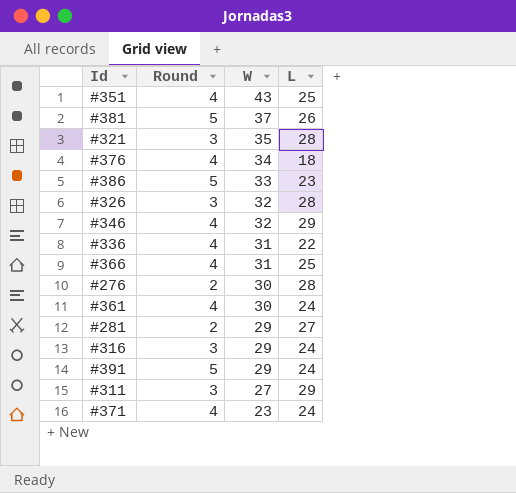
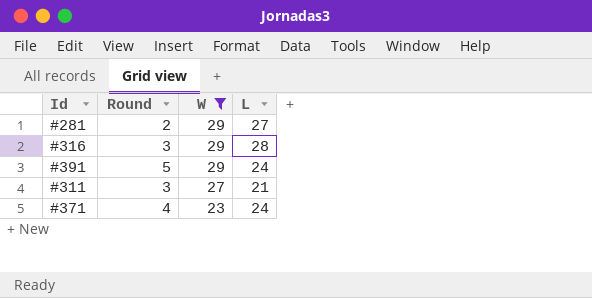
filter: none -> W <= 29
#316 | L: 24 -> 28
#311 | L: 29 -> 21

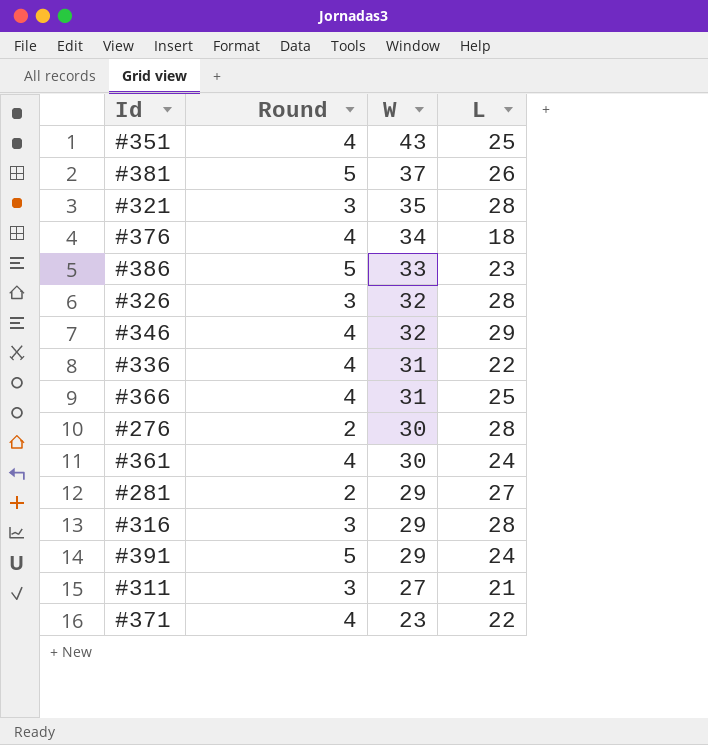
filter: W <= 29 -> none
#371 | L: 24 -> 22

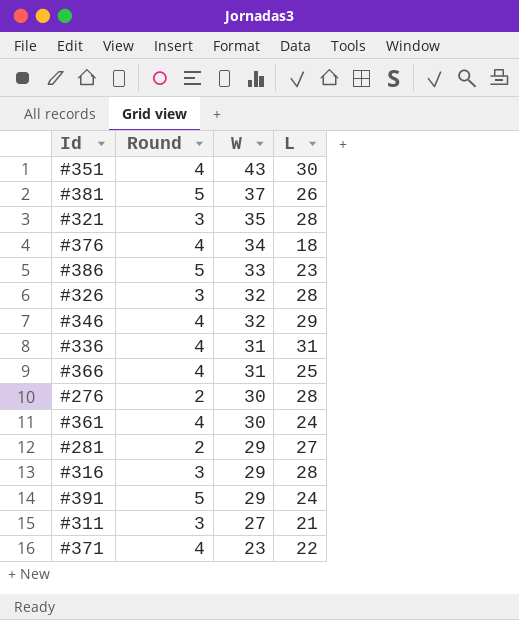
#351 | L: 25 -> 30
#336 | L: 22 -> 31

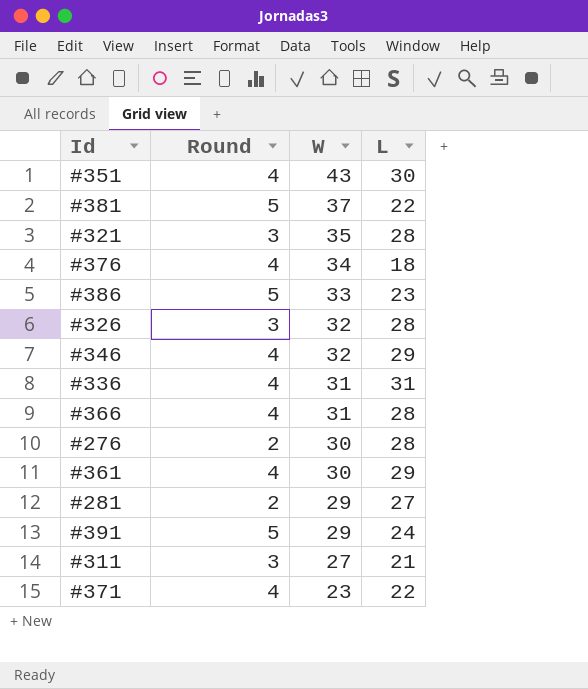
row #316: 3 | 29 | 28 -> none
#381 | L: 26 -> 22
#366 | L: 25 -> 28
#361 | L: 24 -> 29

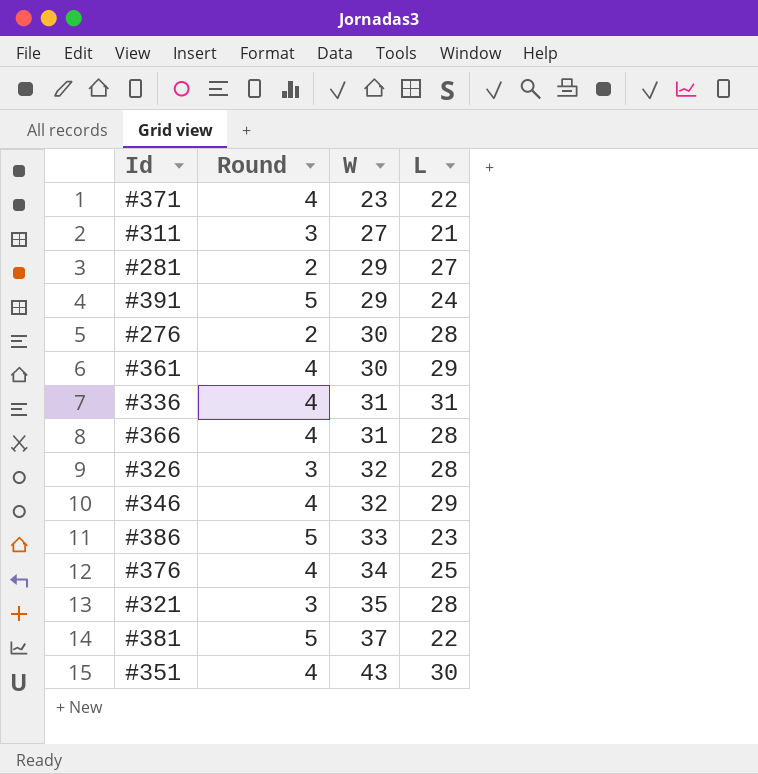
row order: W descending -> W ascending
#376 | L: 18 -> 25

